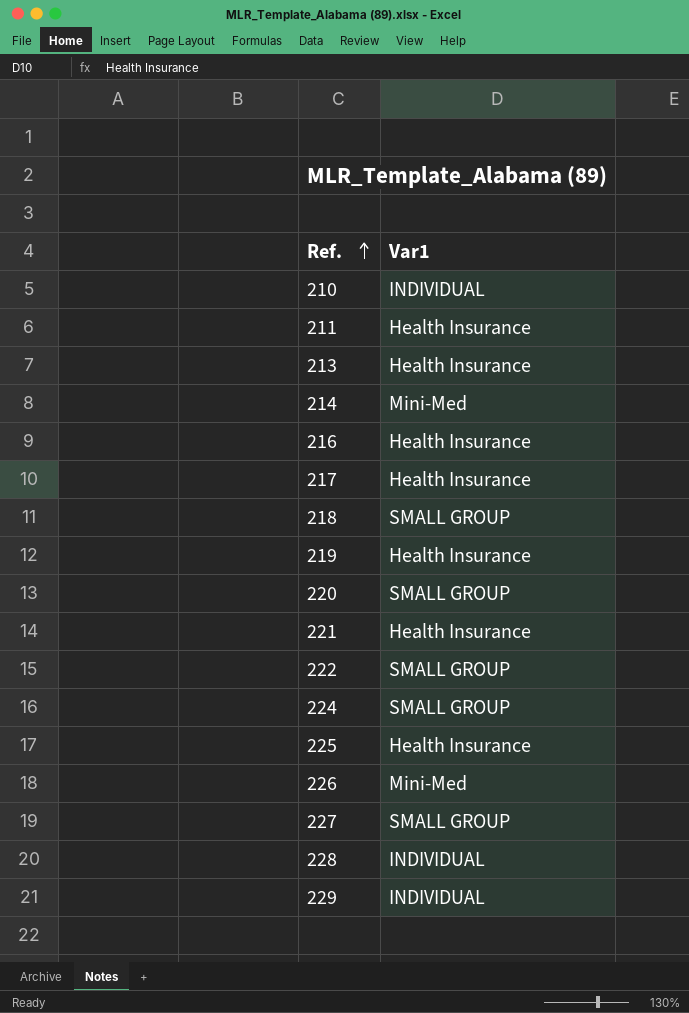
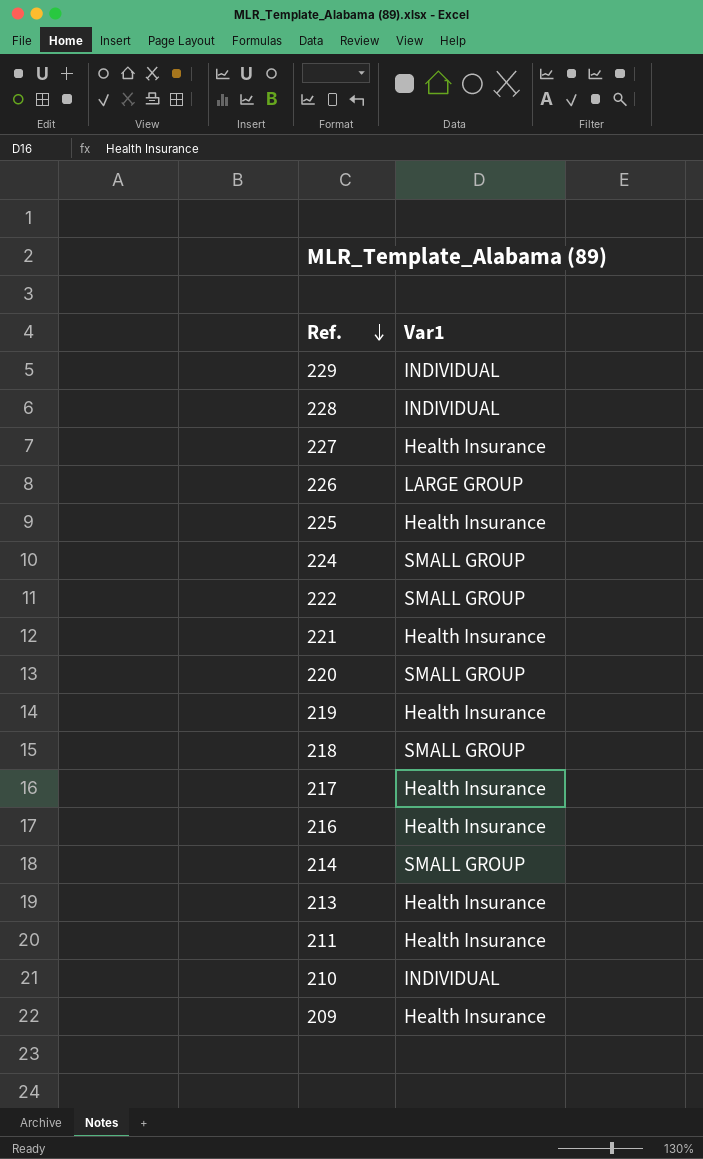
row order: Ref. ascending -> Ref. descending
227 | Var1: SMALL GROUP -> Health Insurance
226 | Var1: Mini-Med -> LARGE GROUP
214 | Var1: Mini-Med -> SMALL GROUP
row 209: none -> Health Insurance

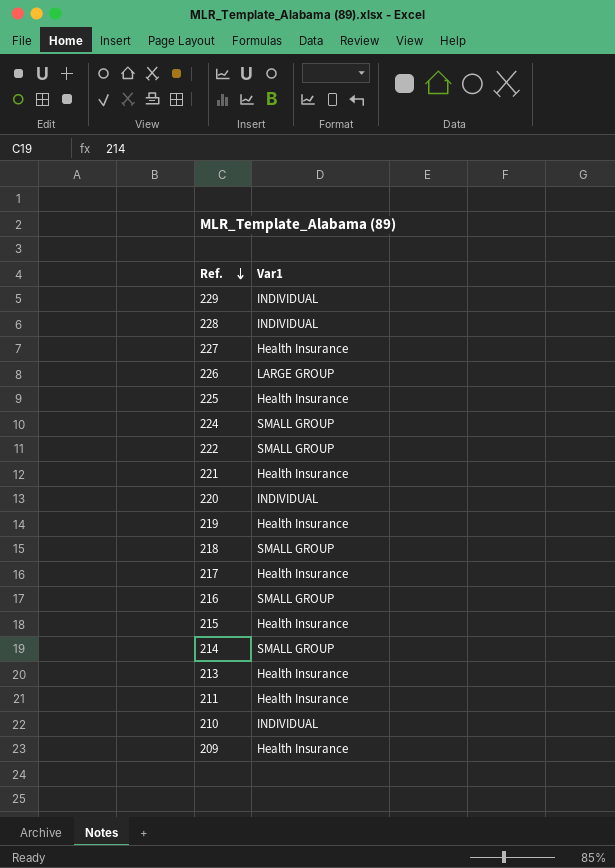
220 | Var1: SMALL GROUP -> INDIVIDUAL
216 | Var1: Health Insurance -> SMALL GROUP
row 215: none -> Health Insurance

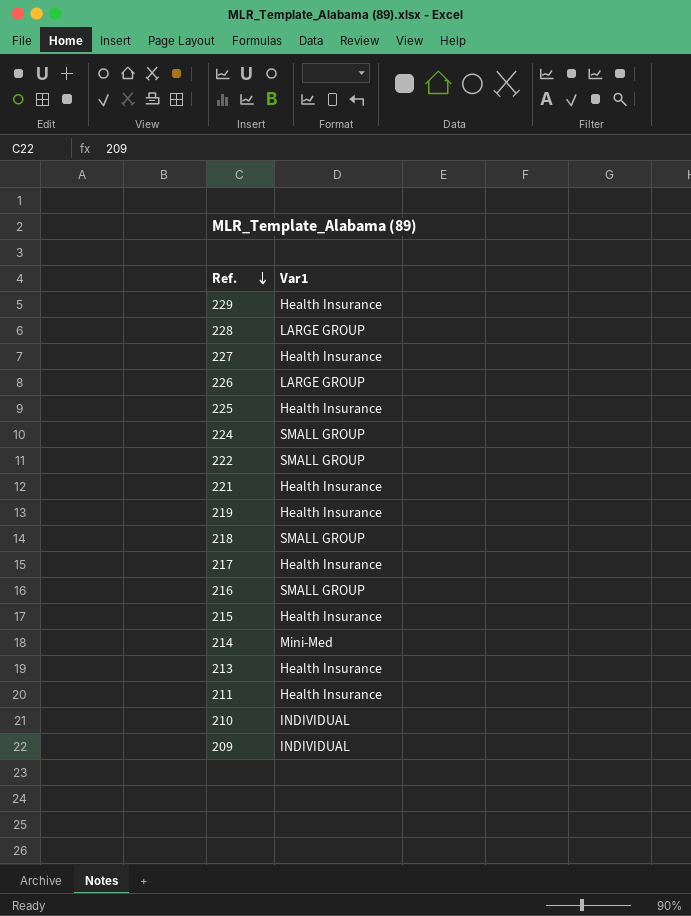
row 220: INDIVIDUAL -> none
229 | Var1: INDIVIDUAL -> Health Insurance
228 | Var1: INDIVIDUAL -> LARGE GROUP
214 | Var1: SMALL GROUP -> Mini-Med
209 | Var1: Health Insurance -> INDIVIDUAL

